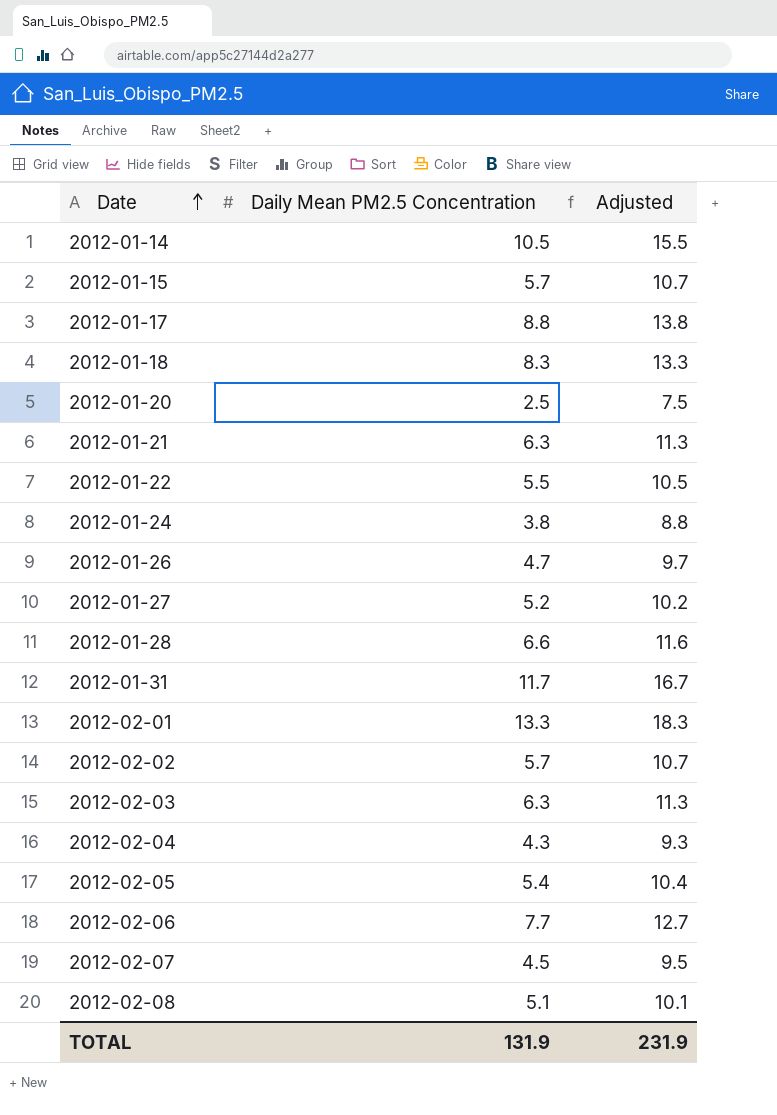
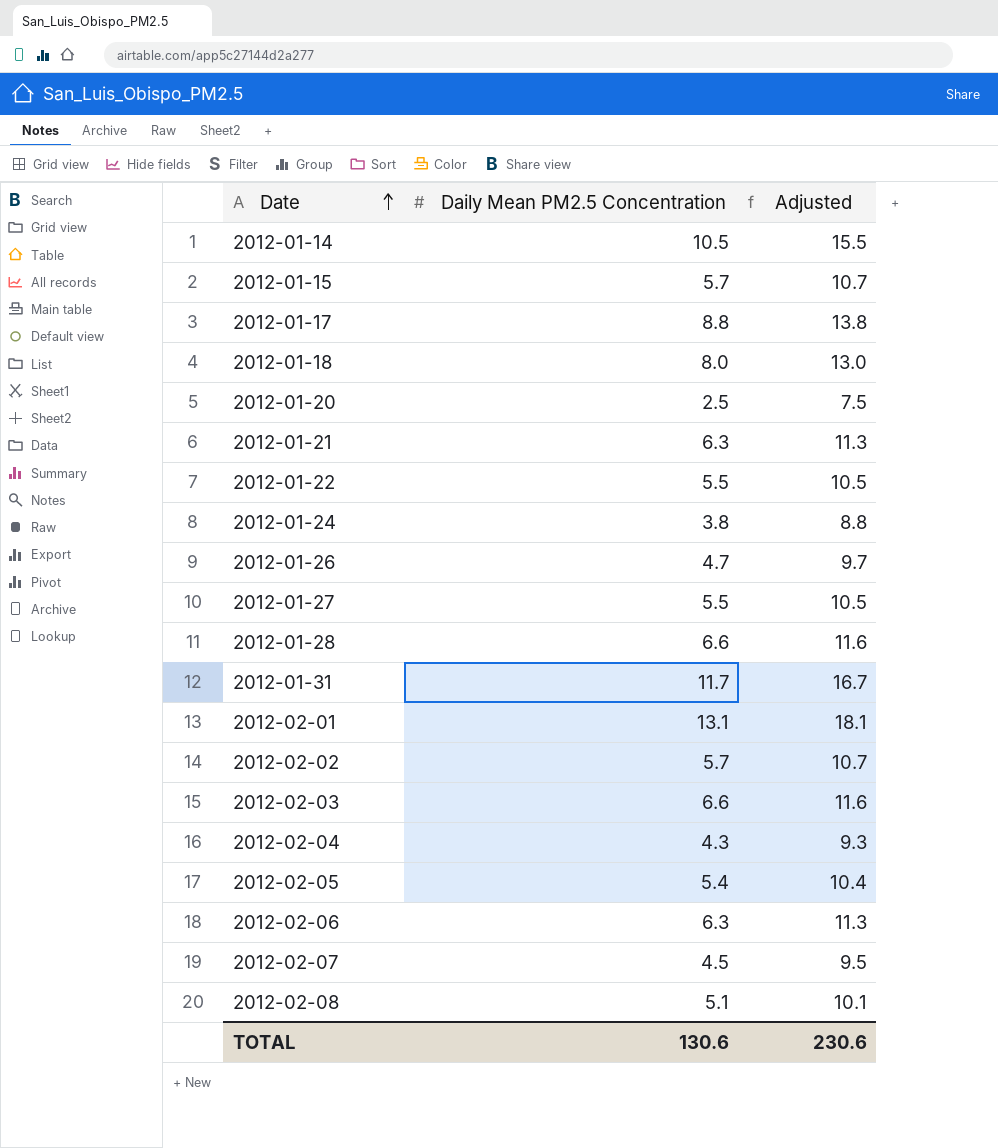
2012-01-18 | Daily Mean PM2.5 Concentration: 8.3 -> 8.0
2012-01-18 | Adjusted: 13.3 -> 13.0
2012-01-27 | Daily Mean PM2.5 Concentration: 5.2 -> 5.5
2012-01-27 | Adjusted: 10.2 -> 10.5
2012-02-01 | Daily Mean PM2.5 Concentration: 13.3 -> 13.1
2012-02-01 | Adjusted: 18.3 -> 18.1
2012-02-03 | Daily Mean PM2.5 Concentration: 6.3 -> 6.6
2012-02-03 | Adjusted: 11.3 -> 11.6
2012-02-06 | Daily Mean PM2.5 Concentration: 7.7 -> 6.3
2012-02-06 | Adjusted: 12.7 -> 11.3
TOTAL | Daily Mean PM2.5 Concentration: 131.9 -> 130.6
TOTAL | Adjusted: 231.9 -> 230.6

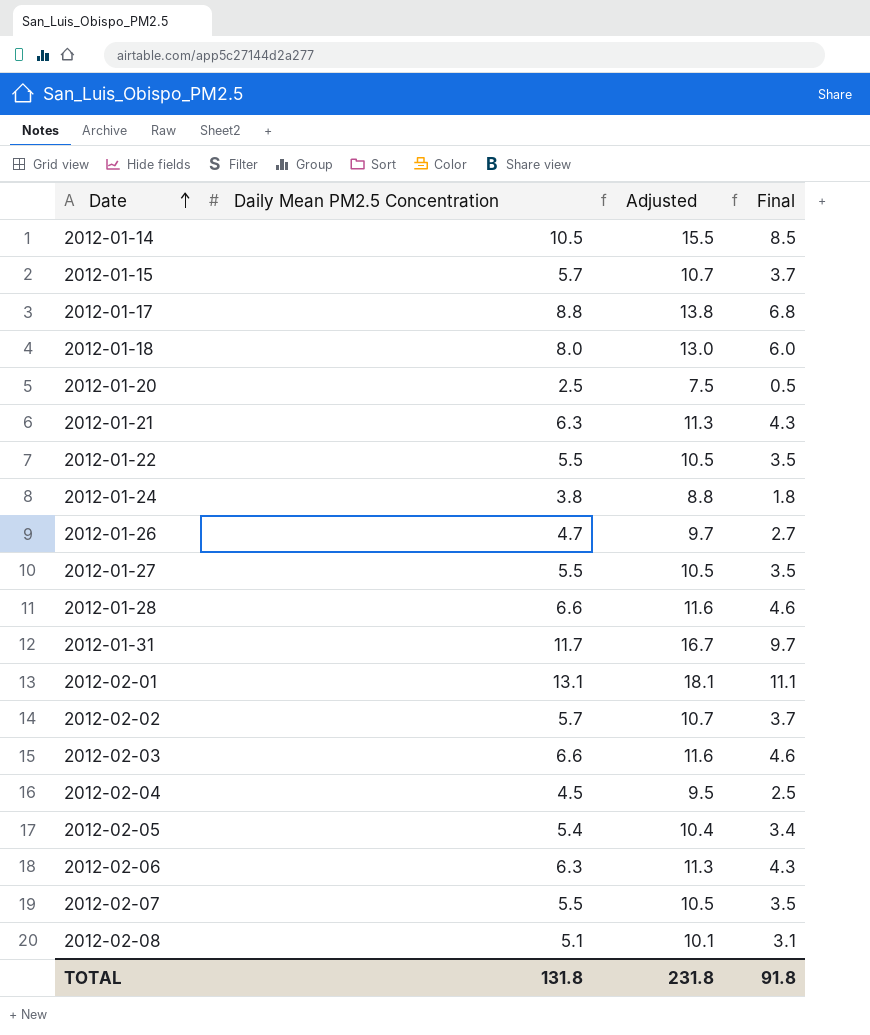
column Final | formula: none -> [Daily Mean PM2.5 Concentration] - 2
2012-02-04 | Daily Mean PM2.5 Concentration: 4.3 -> 4.5
2012-02-04 | Adjusted: 9.3 -> 9.5
2012-02-07 | Daily Mean PM2.5 Concentration: 4.5 -> 5.5
2012-02-07 | Adjusted: 9.5 -> 10.5
TOTAL | Daily Mean PM2.5 Concentration: 130.6 -> 131.8
TOTAL | Adjusted: 230.6 -> 231.8

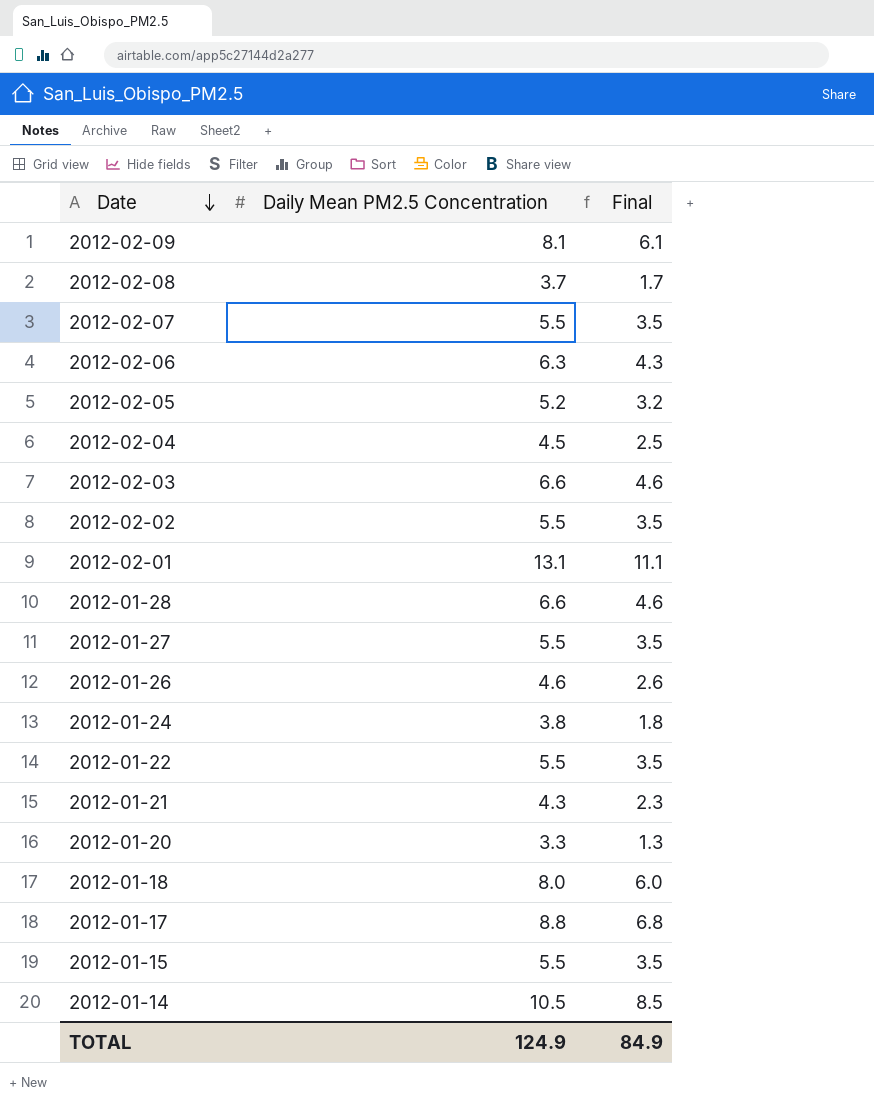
row order: Date ascending -> Date descending
column Adjusted | formula: [Daily Mean PM2.5 Concentration] + 5 -> none
row 2012-01-31: 11.7 | 16.7 | 9.7 -> none
row 2012-02-09: none -> 8.1 | 6.1
2012-02-08 | Daily Mean PM2.5 Concentration: 5.1 -> 3.7
2012-02-08 | Final: 3.1 -> 1.7
2012-02-05 | Daily Mean PM2.5 Concentration: 5.4 -> 5.2
2012-02-05 | Final: 3.4 -> 3.2
2012-02-02 | Daily Mean PM2.5 Concentration: 5.7 -> 5.5
2012-02-02 | Final: 3.7 -> 3.5
2012-01-26 | Daily Mean PM2.5 Concentration: 4.7 -> 4.6
2012-01-26 | Final: 2.7 -> 2.6
2012-01-21 | Daily Mean PM2.5 Concentration: 6.3 -> 4.3
2012-01-21 | Final: 4.3 -> 2.3
2012-01-20 | Daily Mean PM2.5 Concentration: 2.5 -> 3.3
2012-01-20 | Final: 0.5 -> 1.3
2012-01-15 | Daily Mean PM2.5 Concentration: 5.7 -> 5.5
2012-01-15 | Final: 3.7 -> 3.5
TOTAL | Daily Mean PM2.5 Concentration: 131.8 -> 124.9
TOTAL | Final: 91.8 -> 84.9

